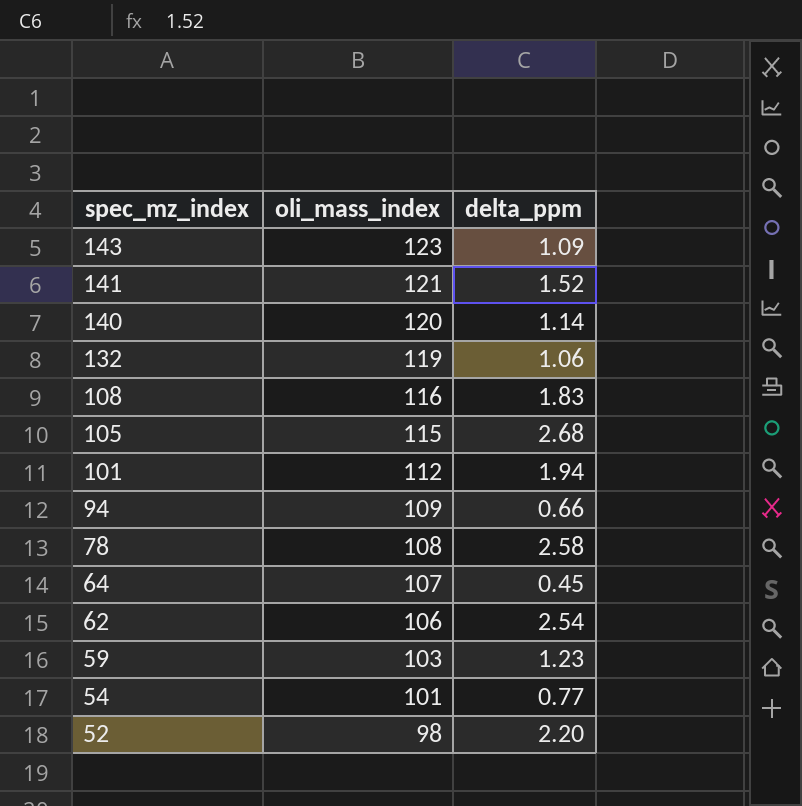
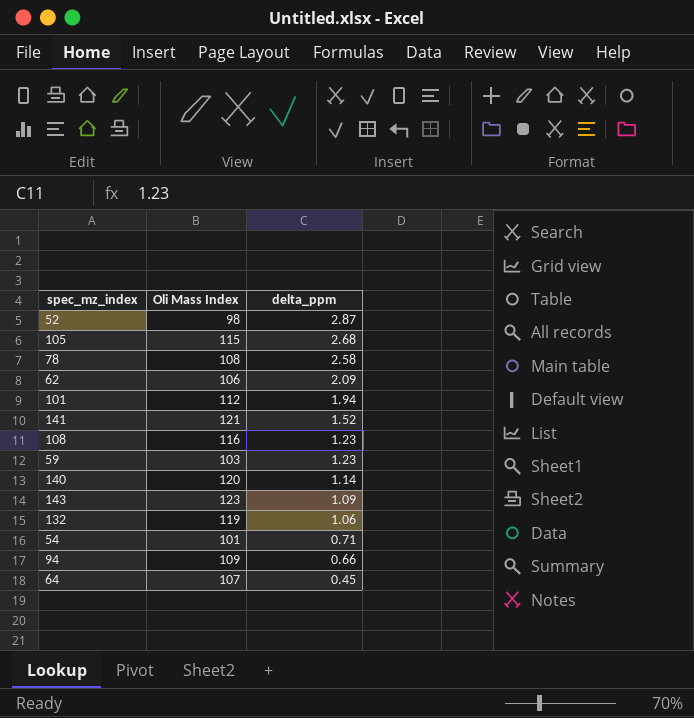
row order: spec_mz_index descending -> delta_ppm descending
column name: oli_mass_index -> Oli Mass Index
52 | delta_ppm: 2.20 -> 2.87
62 | delta_ppm: 2.54 -> 2.09
108 | delta_ppm: 1.83 -> 1.23
54 | delta_ppm: 0.77 -> 0.71

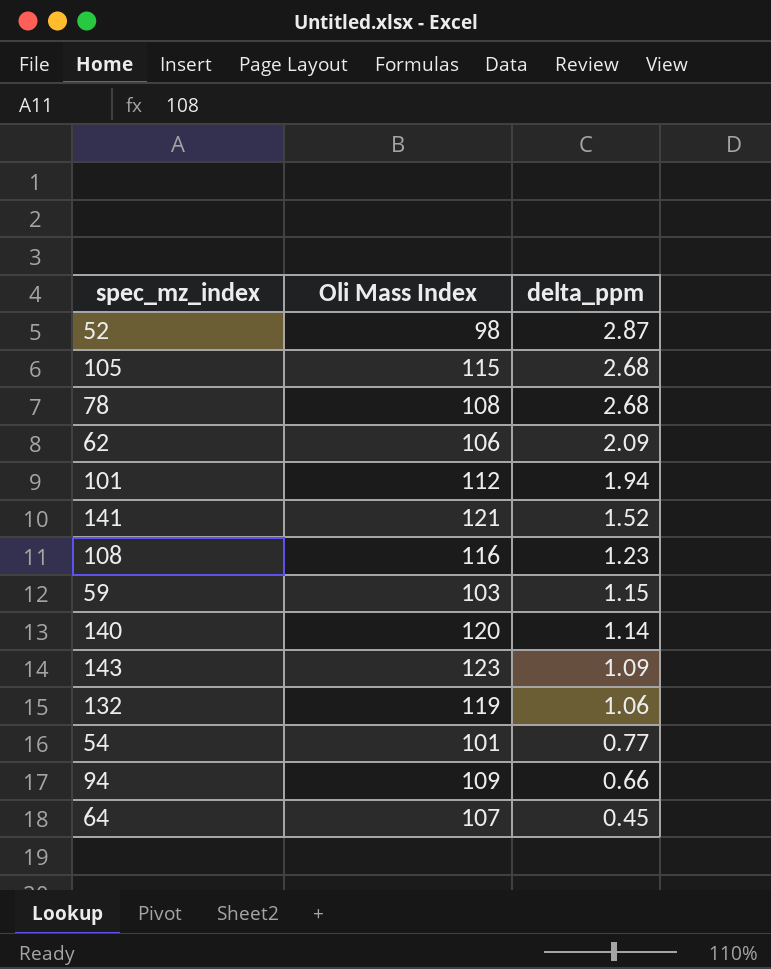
78 | delta_ppm: 2.58 -> 2.68
59 | delta_ppm: 1.23 -> 1.15
54 | delta_ppm: 0.71 -> 0.77

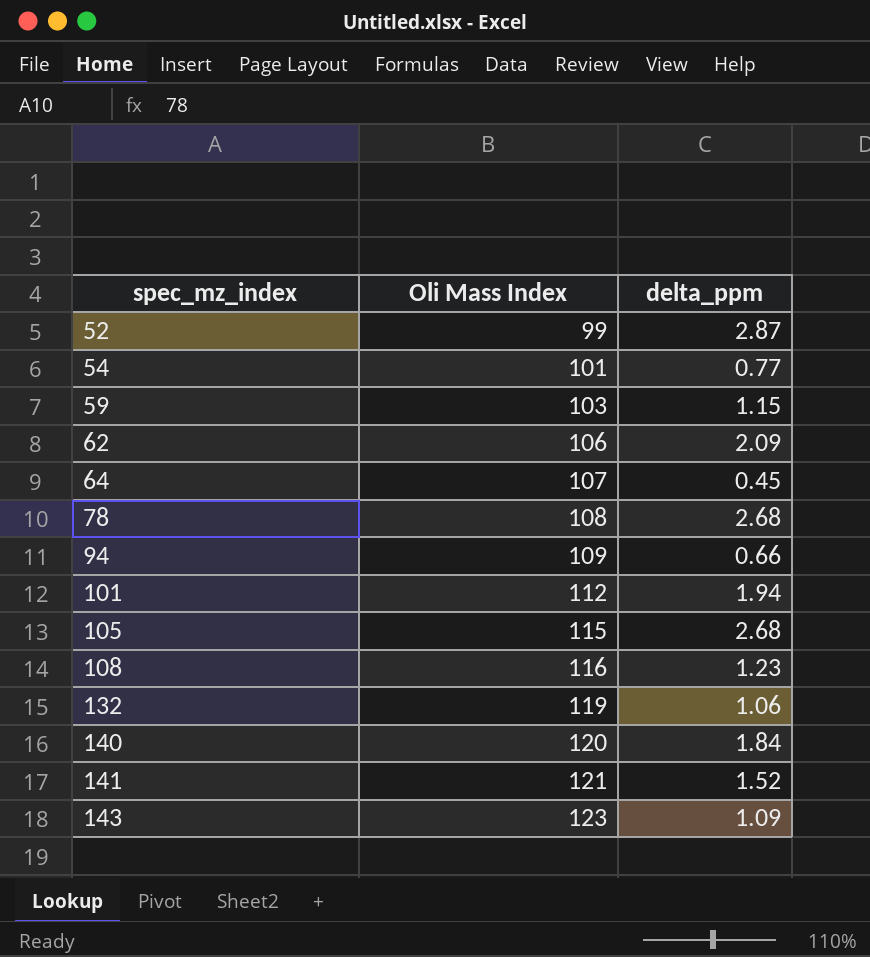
row order: delta_ppm descending -> spec_mz_index ascending
52 | Oli Mass Index: 98 -> 99
140 | delta_ppm: 1.14 -> 1.84

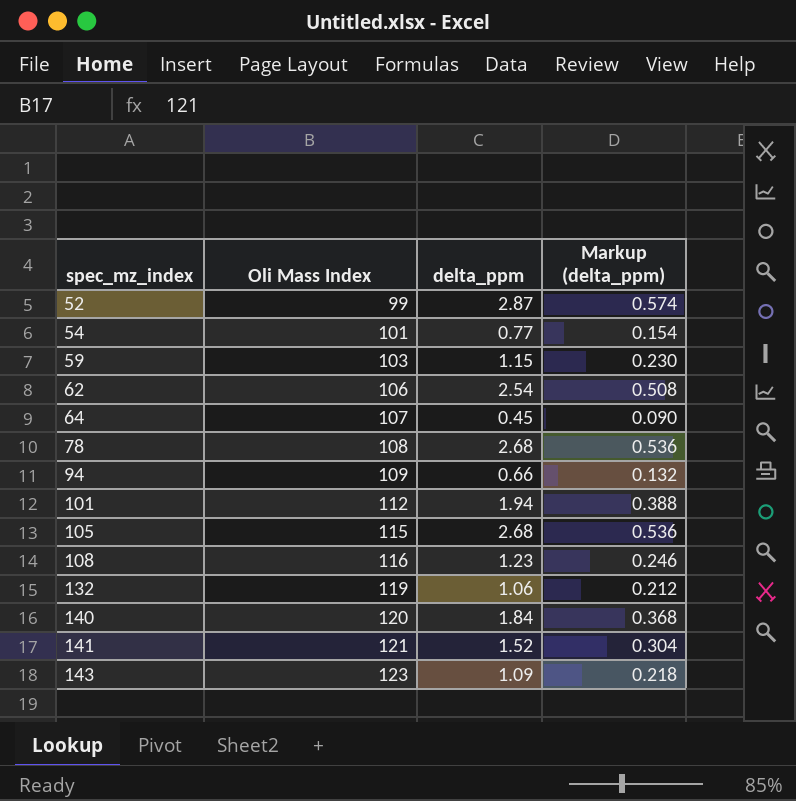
column Markup (delta_ppm) | formula: none -> [delta_ppm] * 0.2
62 | delta_ppm: 2.09 -> 2.54

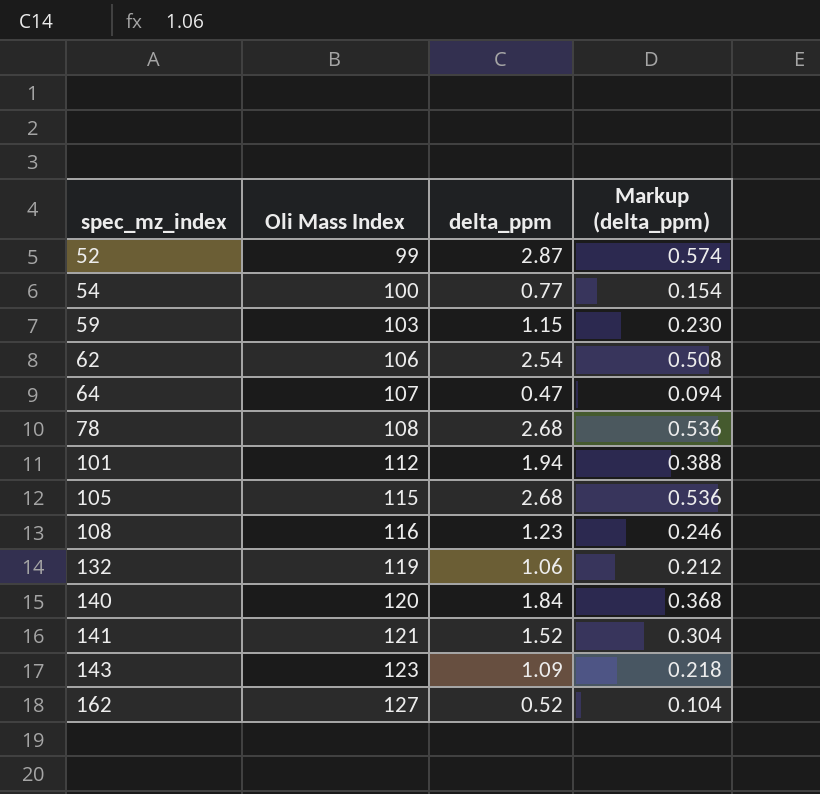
row 94: 109 | 0.66 | 0.132 -> none
54 | Oli Mass Index: 101 -> 100
64 | delta_ppm: 0.45 -> 0.47
64 | Markup (delta_ppm): 0.090 -> 0.094
row 162: none -> 127 | 0.52 | 0.104

